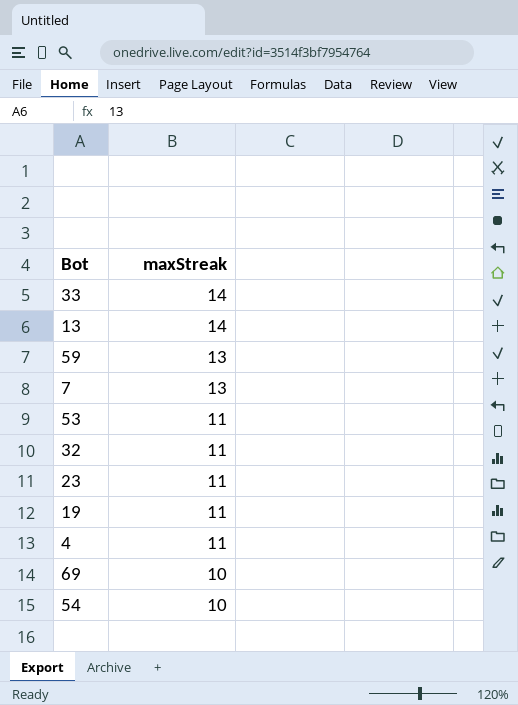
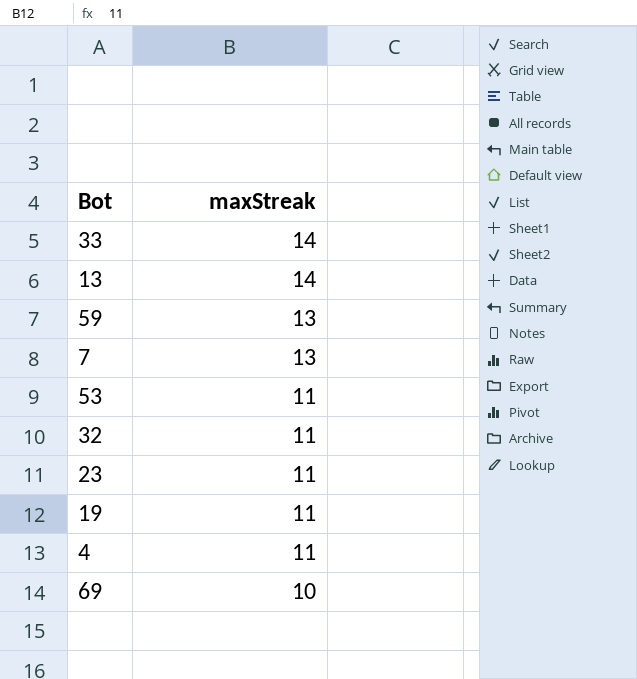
row 54: 10 -> none

